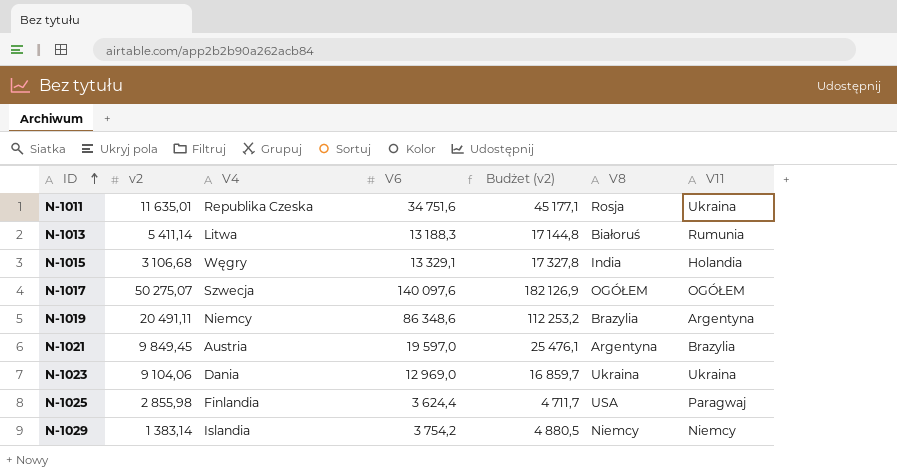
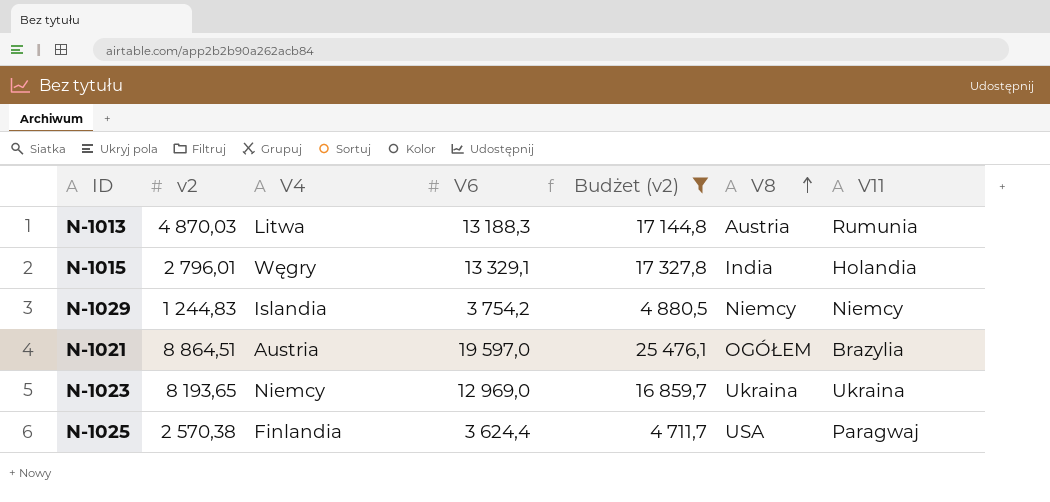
filter: none -> Budżet (v2) <= 25 476,1
row order: ID ascending -> V8 ascending
N-1013 | v2: 5 411,14 -> 4 870,03
N-1013 | V8: Białoruś -> Austria
N-1015 | v2: 3 106,68 -> 2 796,01
N-1029 | v2: 1 383,14 -> 1 244,83
N-1021 | v2: 9 849,45 -> 8 864,51
N-1021 | V8: Argentyna -> OGÓŁEM
N-1023 | v2: 9 104,06 -> 8 193,65
N-1023 | V4: Dania -> Niemcy
N-1025 | v2: 2 855,98 -> 2 570,38

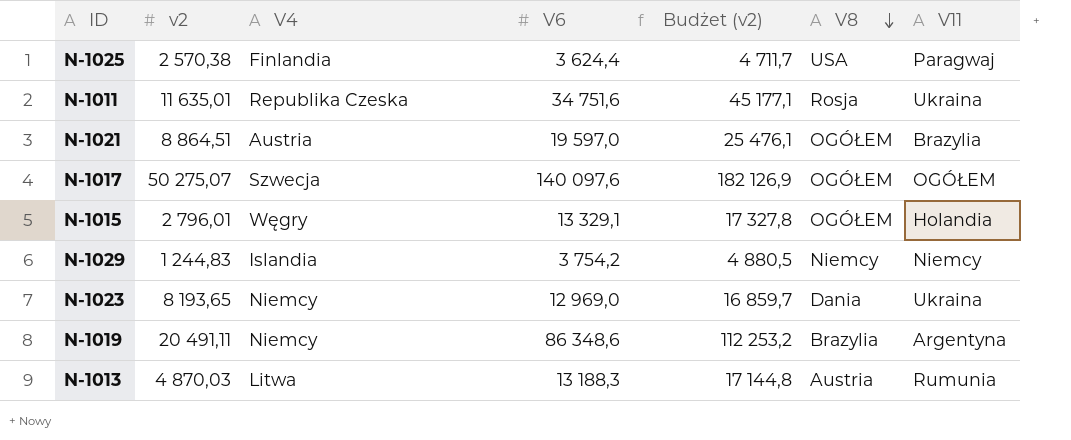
filter: Budżet (v2) <= 25 476,1 -> none
row order: V8 ascending -> V8 descending
N-1015 | V8: India -> OGÓŁEM
N-1023 | V8: Ukraina -> Dania

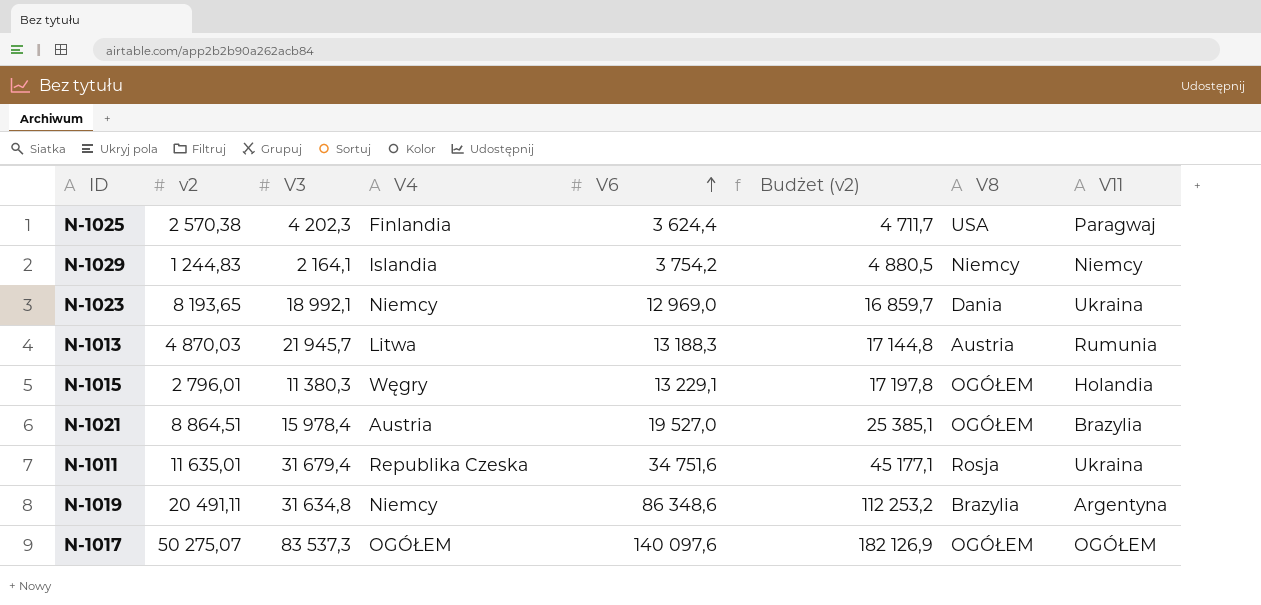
row order: V8 descending -> V6 ascending
column V3 | position: none -> 3
N-1015 | V6: 13 329,1 -> 13 229,1
N-1015 | Budżet (v2): 17 327,8 -> 17 197,8
N-1021 | V6: 19 597,0 -> 19 527,0
N-1021 | Budżet (v2): 25 476,1 -> 25 385,1
N-1017 | V4: Szwecja -> OGÓŁEM

